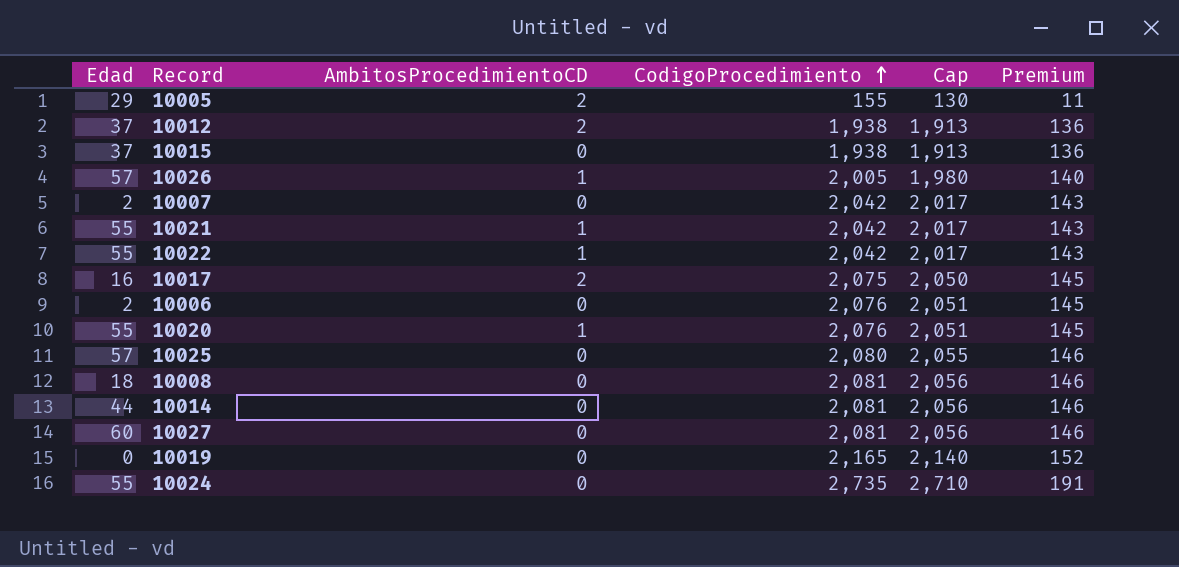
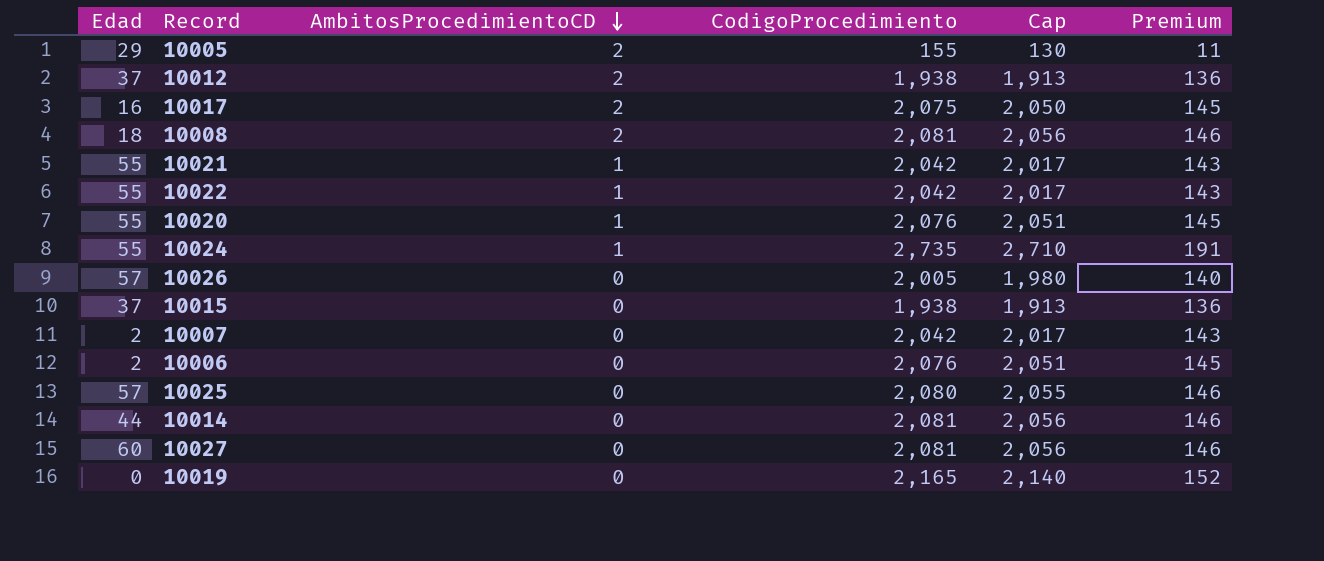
row order: CodigoProcedimiento ascending -> AmbitosProcedimientoCD descending
10008 | AmbitosProcedimientoCD: 0 -> 2
10024 | AmbitosProcedimientoCD: 0 -> 1
10026 | AmbitosProcedimientoCD: 1 -> 0

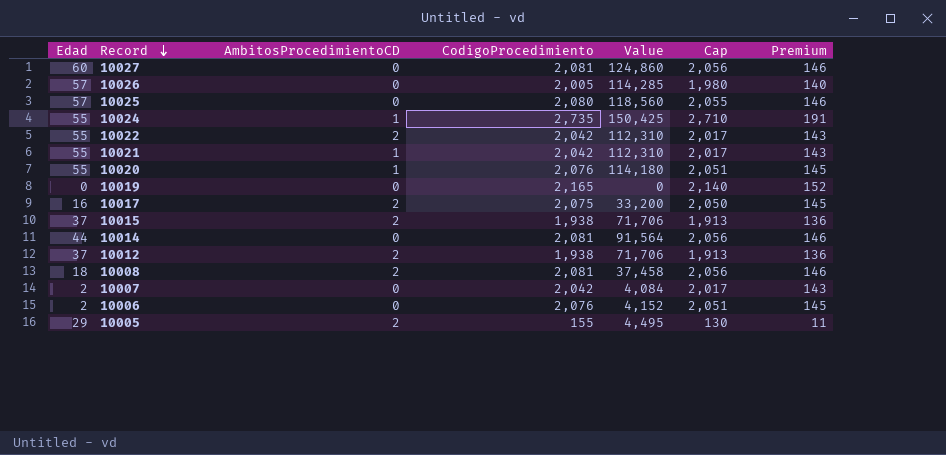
row order: AmbitosProcedimientoCD descending -> Record descending
column Value | formula: none -> [Edad] * [CodigoProcedimiento]
10022 | AmbitosProcedimientoCD: 1 -> 2
10015 | AmbitosProcedimientoCD: 0 -> 2

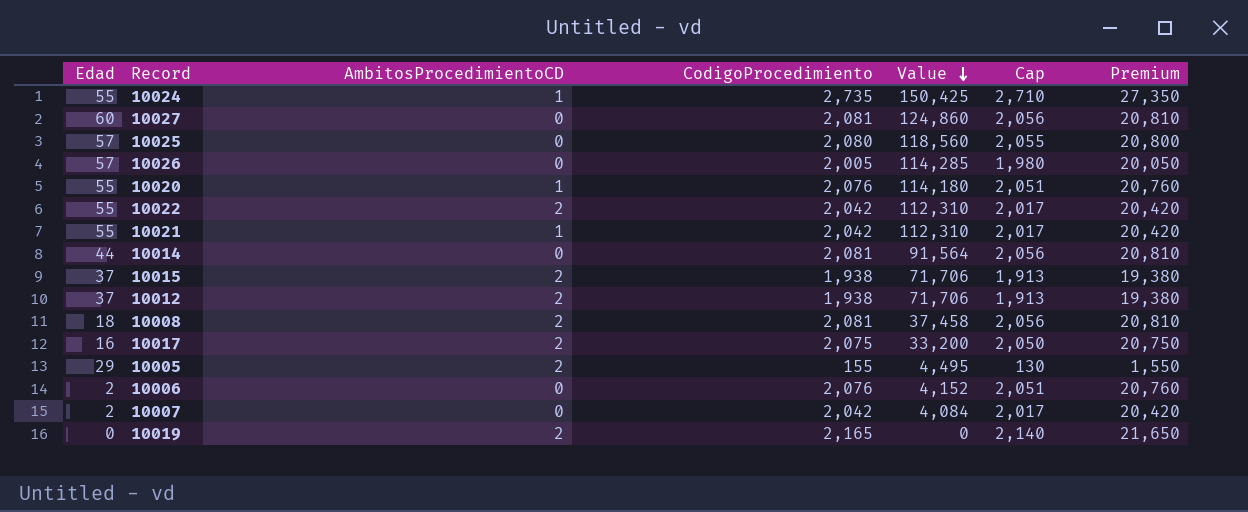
row order: Record descending -> Value descending
column Premium | formula: [CodigoProcedimiento] * 0.07 -> [CodigoProcedimiento] * 10
10019 | AmbitosProcedimientoCD: 0 -> 2

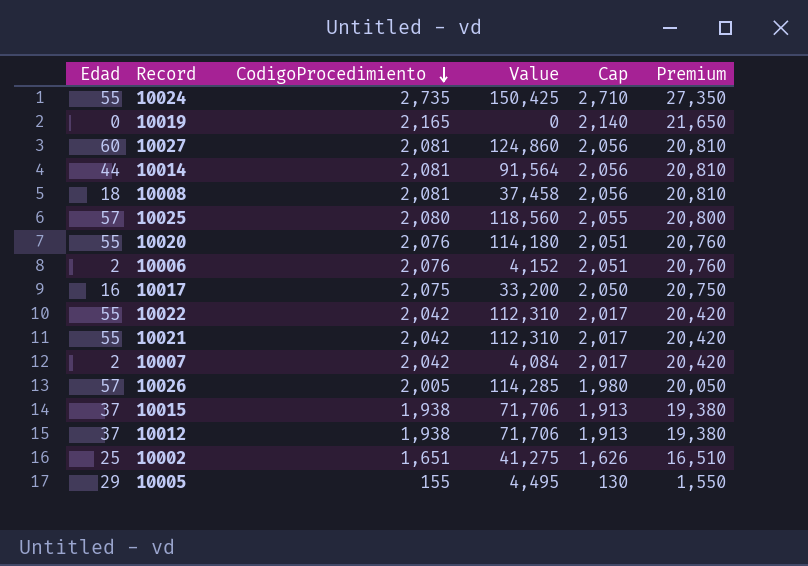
row order: Value descending -> CodigoProcedimiento descending
column AmbitosProcedimientoCD | position: 3 -> none
row 10002: none -> 25 | 1,651 | 41,275 | 1,626 | 16,510

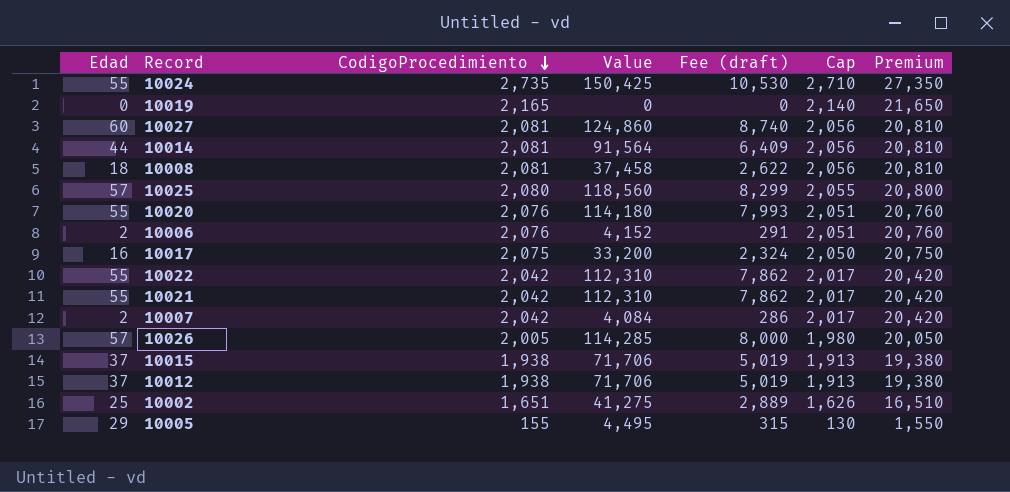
column Fee (draft) | formula: none -> [Value] * 0.07

